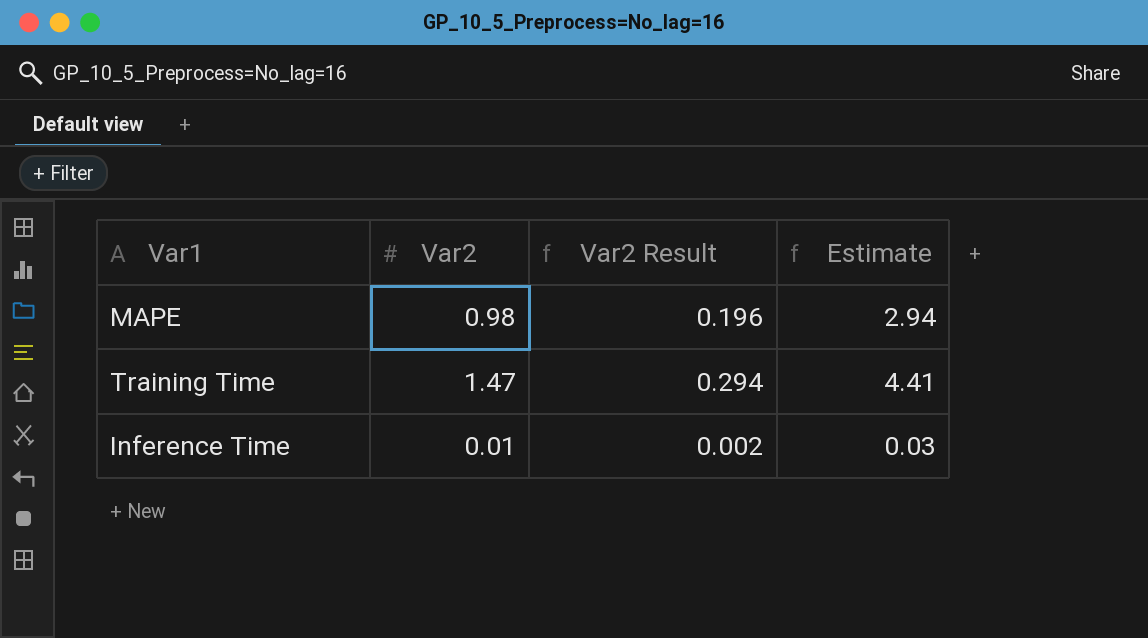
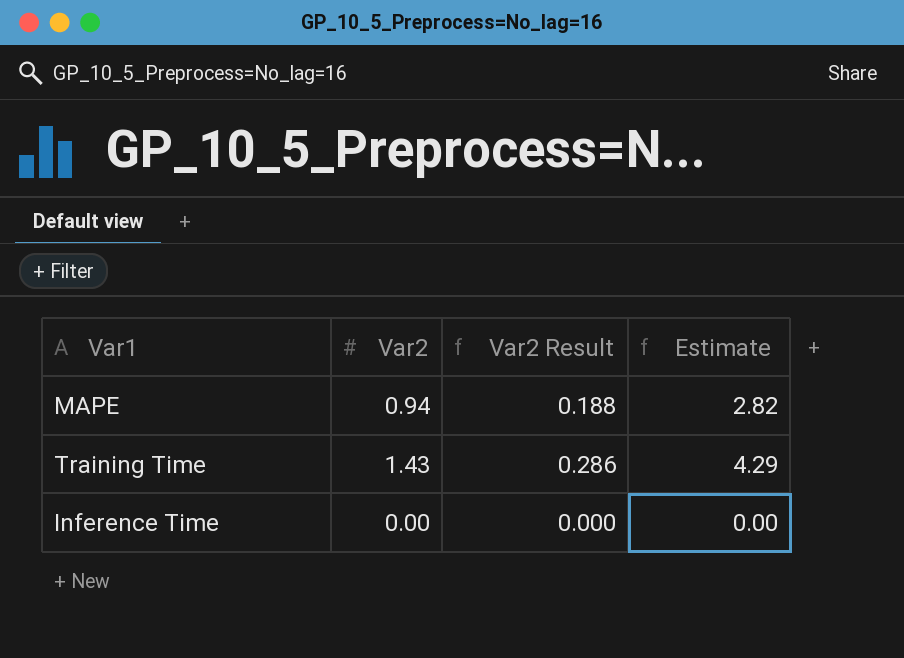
MAPE | Var2: 0.98 -> 0.94
MAPE | Var2 Result: 0.196 -> 0.188
MAPE | Estimate: 2.94 -> 2.82
Training Time | Var2: 1.47 -> 1.43
Training Time | Var2 Result: 0.294 -> 0.286
Training Time | Estimate: 4.41 -> 4.29
Inference Time | Var2: 0.01 -> 0.00
Inference Time | Var2 Result: 0.002 -> 0.000
Inference Time | Estimate: 0.03 -> 0.00

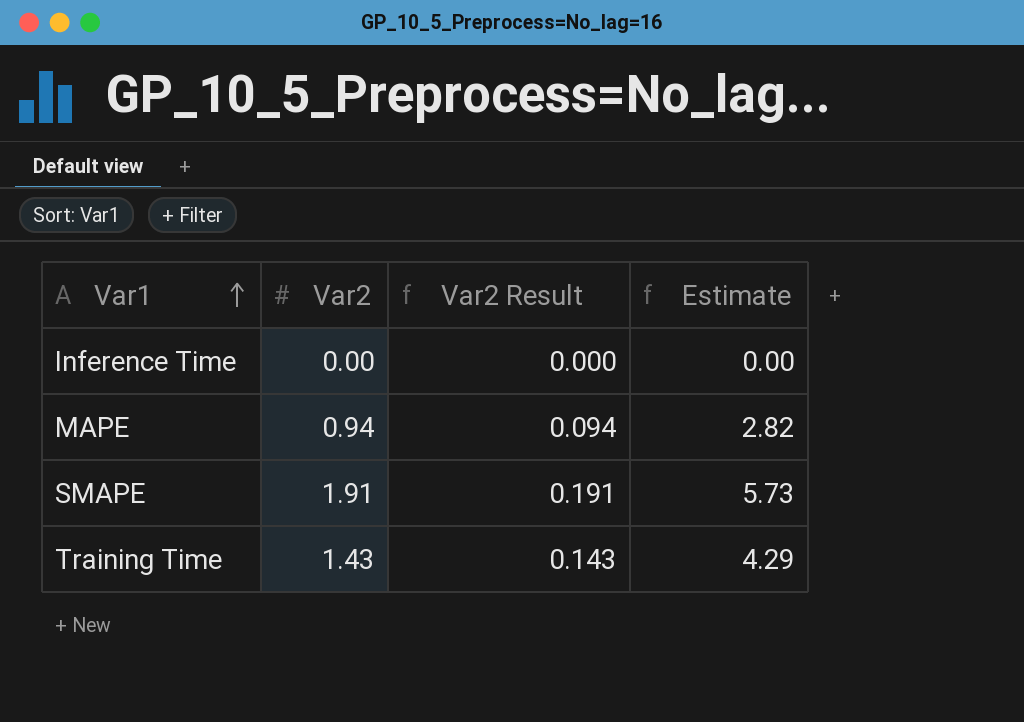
row order: none -> Var1 ascending
column Var2 Result | formula: [Var2] * 0.2 -> [Var2] * 0.1
row SMAPE: none -> 1.91 | 0.191 | 5.73

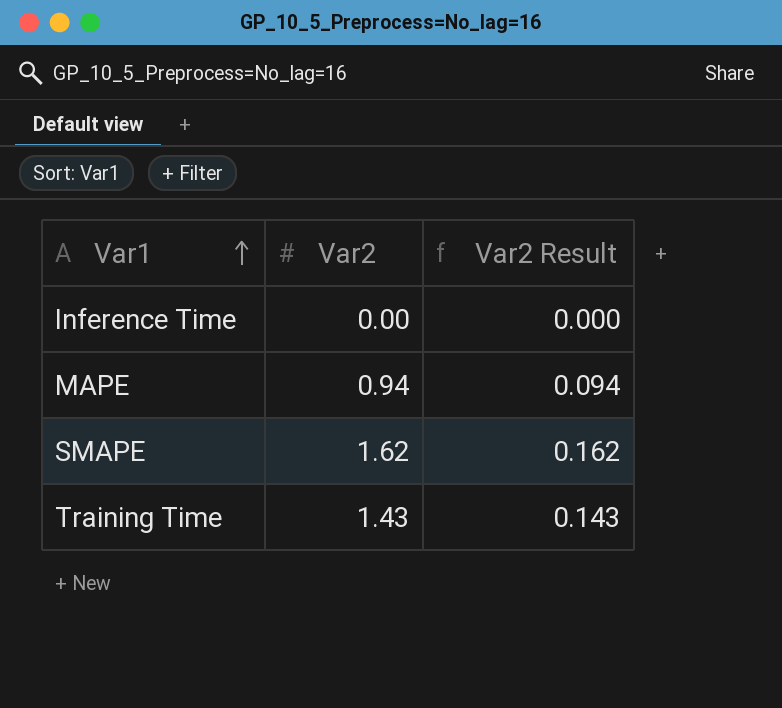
column Estimate | formula: [Var2] * 3 -> none
SMAPE | Var2: 1.91 -> 1.62
SMAPE | Var2 Result: 0.191 -> 0.162

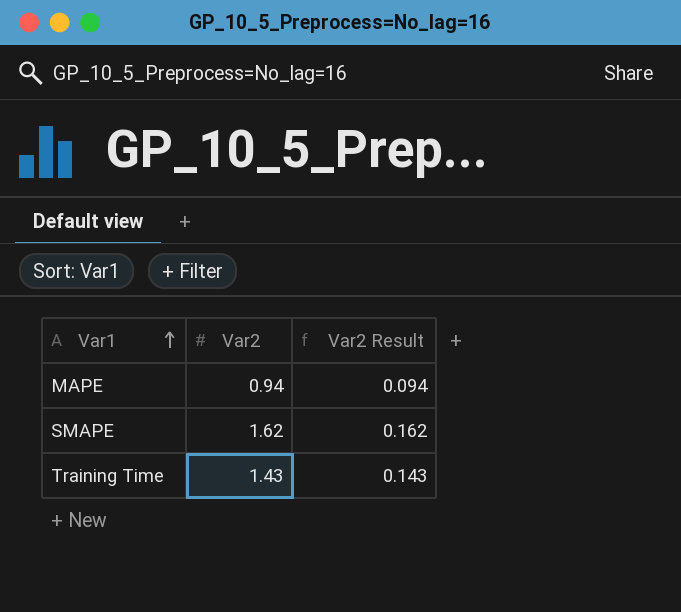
row Inference Time: 0.00 | 0.000 -> none

